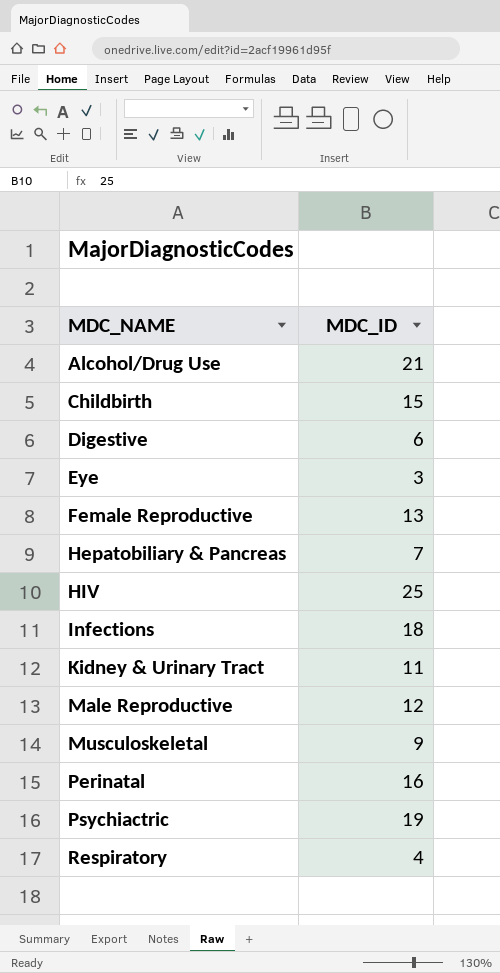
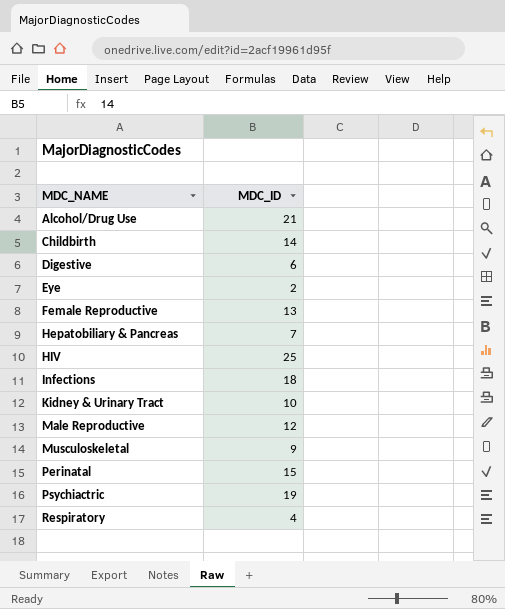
Childbirth | MDC_ID: 15 -> 14
Eye | MDC_ID: 3 -> 2
Kidney & Urinary Tract | MDC_ID: 11 -> 10
Perinatal | MDC_ID: 16 -> 15

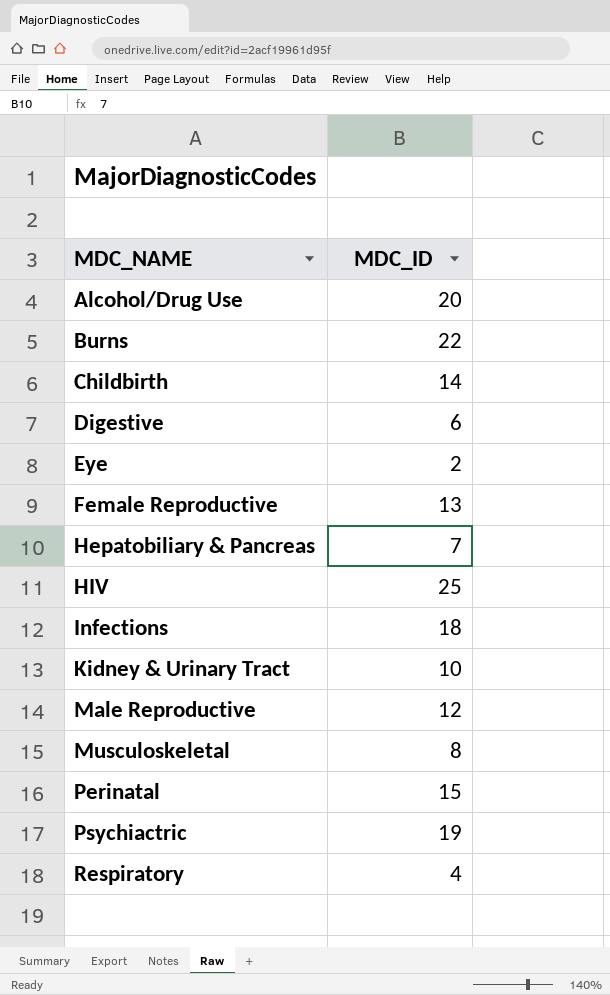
Alcohol/Drug Use | MDC_ID: 21 -> 20
row Burns: none -> 22
Musculoskeletal | MDC_ID: 9 -> 8

